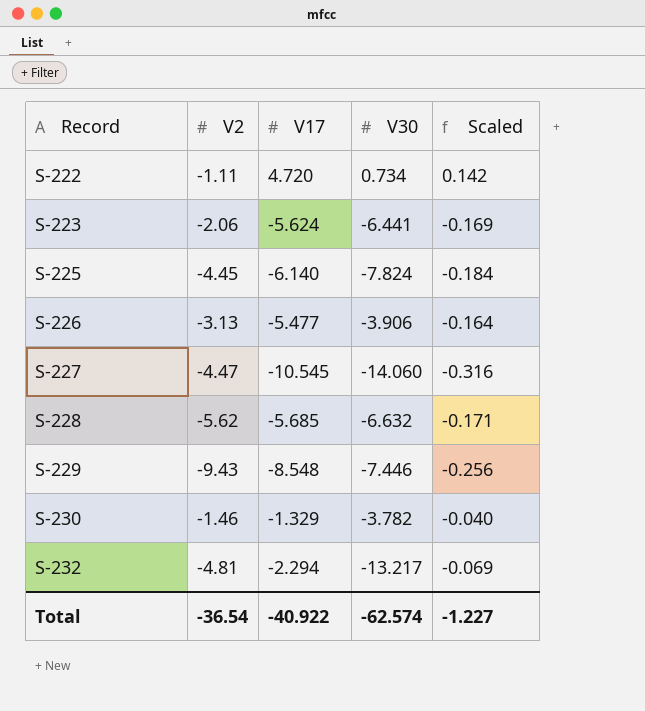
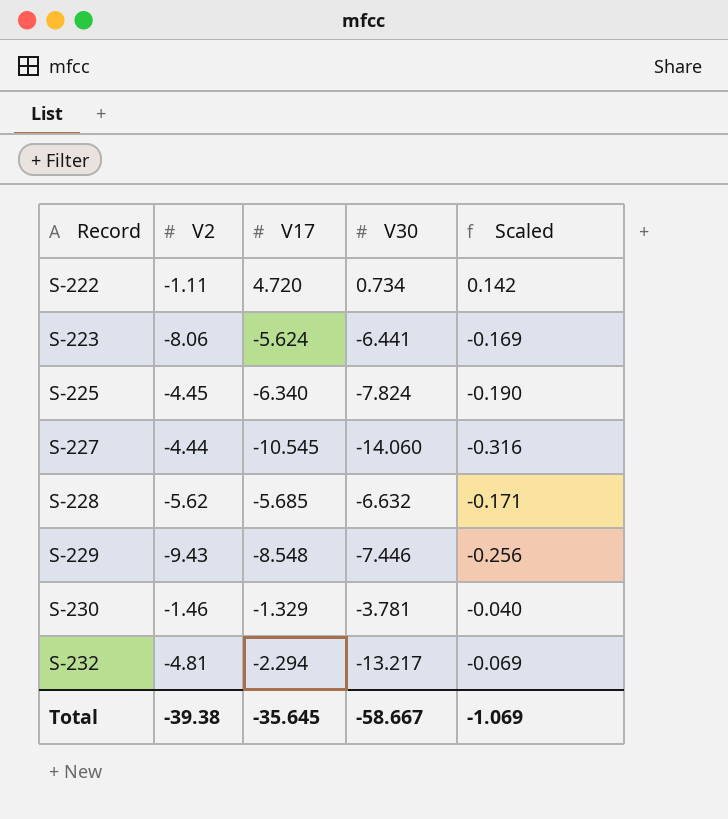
row S-226: -3.13 | -5.477 | -3.906 | -0.164 -> none
S-223 | V2: -2.06 -> -8.06
S-225 | V17: -6.140 -> -6.340
S-225 | Scaled: -0.184 -> -0.190
S-227 | V2: -4.47 -> -4.44
S-230 | V30: -3.782 -> -3.781
Total | V2: -36.54 -> -39.38
Total | V17: -40.922 -> -35.645
Total | V30: -62.574 -> -58.667
Total | Scaled: -1.227 -> -1.069

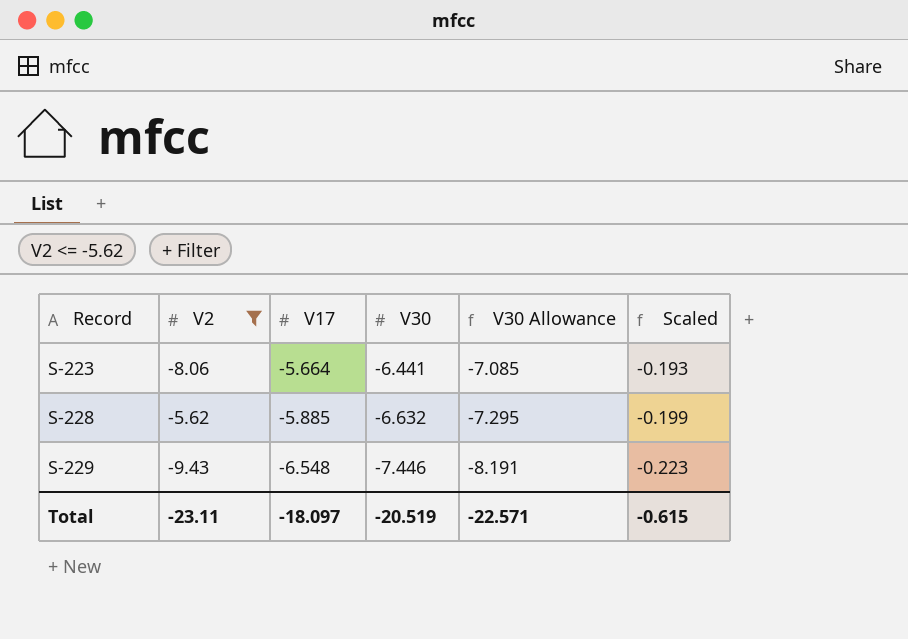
filter: none -> V2 <= -5.62
column V30 Allowance | formula: none -> [V30] * 1.1
column Scaled | formula: [V17] * 0.03 -> [V30] * 0.03
S-223 | V17: -5.624 -> -5.664
S-228 | V17: -5.685 -> -5.885
S-229 | V17: -8.548 -> -6.548
Total | V2: -39.38 -> -23.11
Total | V17: -35.645 -> -18.097
Total | V30: -58.667 -> -20.519
Total | Scaled: -1.069 -> -0.615

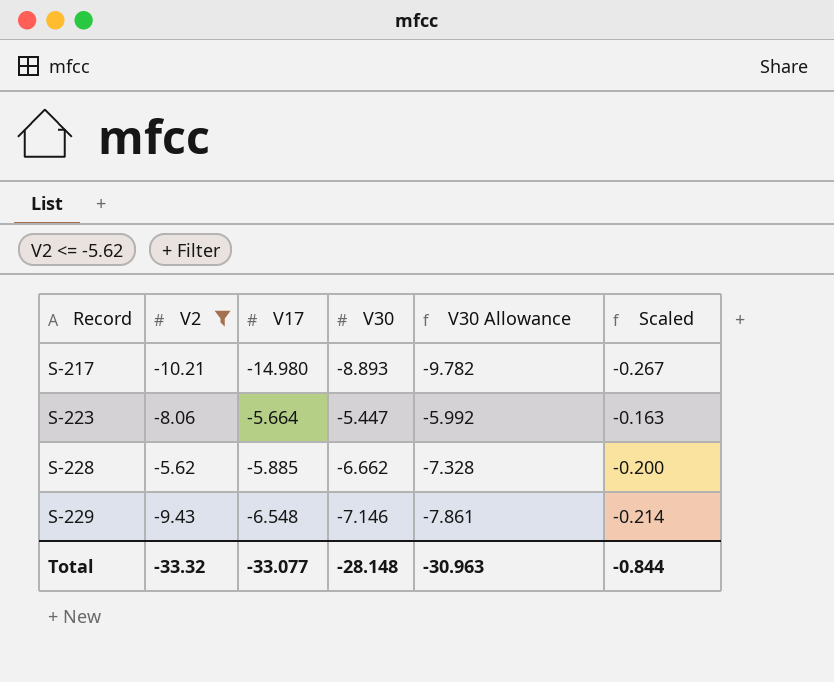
row S-217: none -> -10.21 | -14.980 | -8.893 | -9.782 | -0.267
S-223 | V30: -6.441 -> -5.447
S-223 | V30 Allowance: -7.085 -> -5.992
S-223 | Scaled: -0.193 -> -0.163
S-228 | V30: -6.632 -> -6.662
S-228 | V30 Allowance: -7.295 -> -7.328
S-228 | Scaled: -0.199 -> -0.200
S-229 | V30: -7.446 -> -7.146
S-229 | V30 Allowance: -8.191 -> -7.861
S-229 | Scaled: -0.223 -> -0.214
Total | V2: -23.11 -> -33.32
Total | V17: -18.097 -> -33.077
Total | V30: -20.519 -> -28.148
Total | V30 Allowance: -22.571 -> -30.963
Total | Scaled: -0.615 -> -0.844

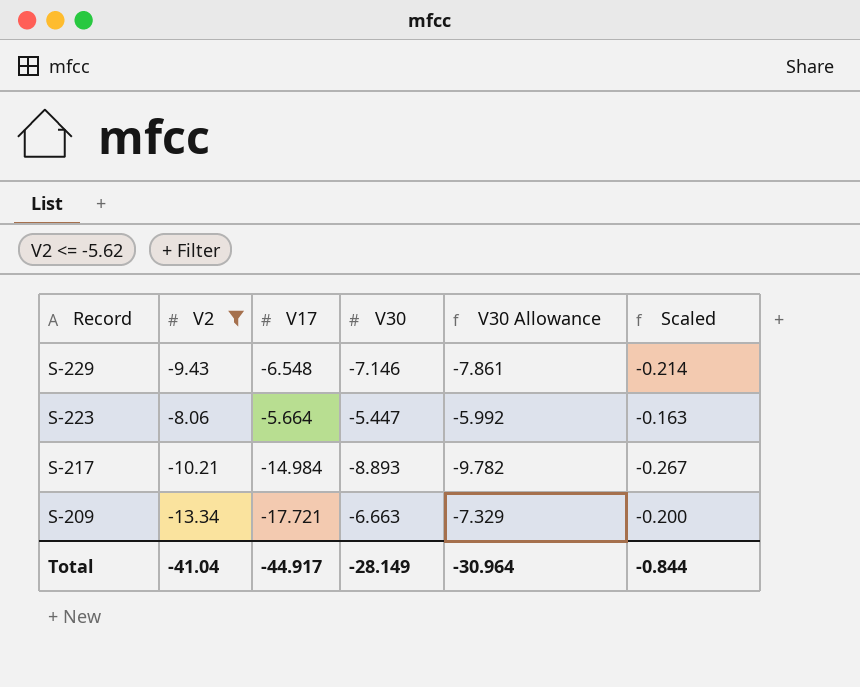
row order: Record ascending -> Record descending
row S-228: -5.62 | -5.885 | -6.662 | -7.328 | -0.200 -> none
S-217 | V17: -14.980 -> -14.984
row S-209: none -> -13.34 | -17.721 | -6.663 | -7.329 | -0.200
Total | V2: -33.32 -> -41.04
Total | V17: -33.077 -> -44.917
Total | V30: -28.148 -> -28.149
Total | V30 Allowance: -30.963 -> -30.964

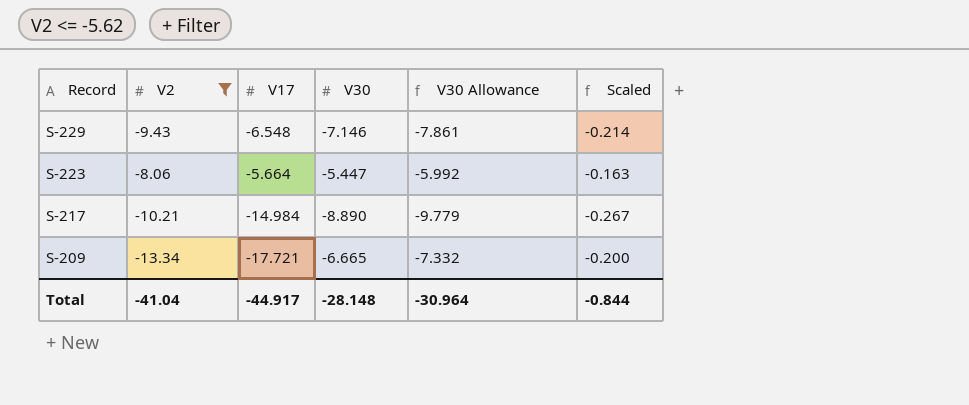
S-217 | V30: -8.893 -> -8.890
S-217 | V30 Allowance: -9.782 -> -9.779
S-209 | V30: -6.663 -> -6.665
S-209 | V30 Allowance: -7.329 -> -7.332
Total | V30: -28.149 -> -28.148

